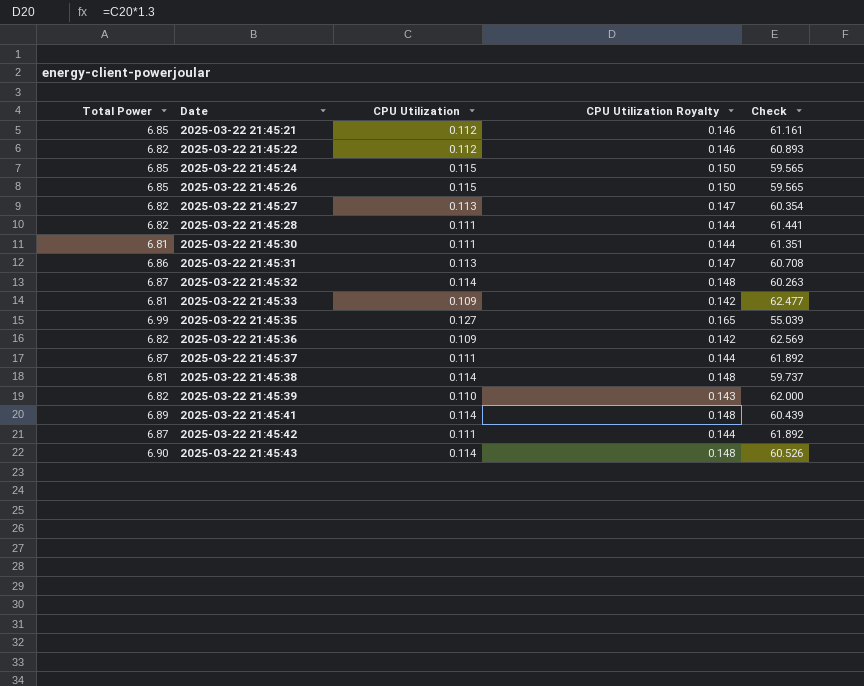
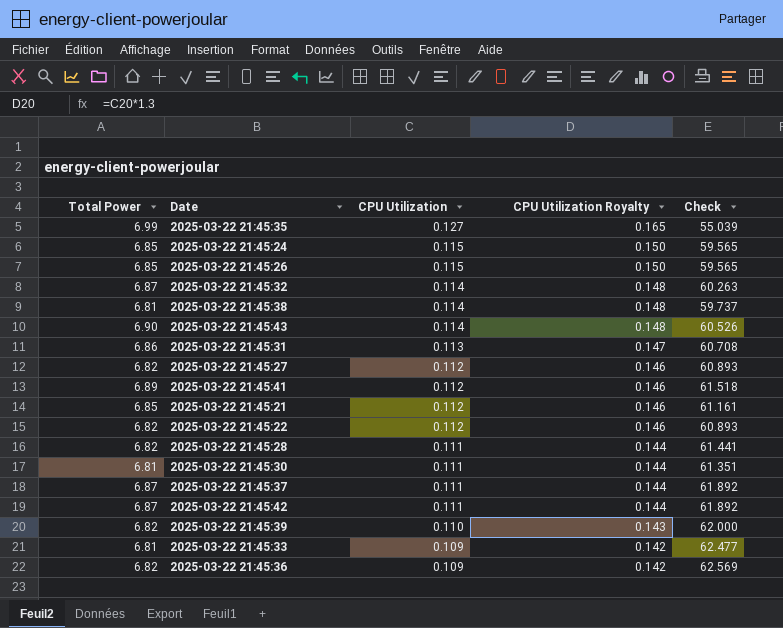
row order: Date ascending -> CPU Utilization descending
2025-03-22 21:45:27 | CPU Utilization: 0.113 -> 0.112
2025-03-22 21:45:27 | CPU Utilization Royalty: 0.147 -> 0.146
2025-03-22 21:45:27 | Check: 60.354 -> 60.893
2025-03-22 21:45:41 | CPU Utilization: 0.114 -> 0.112
2025-03-22 21:45:41 | CPU Utilization Royalty: 0.148 -> 0.146
2025-03-22 21:45:41 | Check: 60.439 -> 61.518

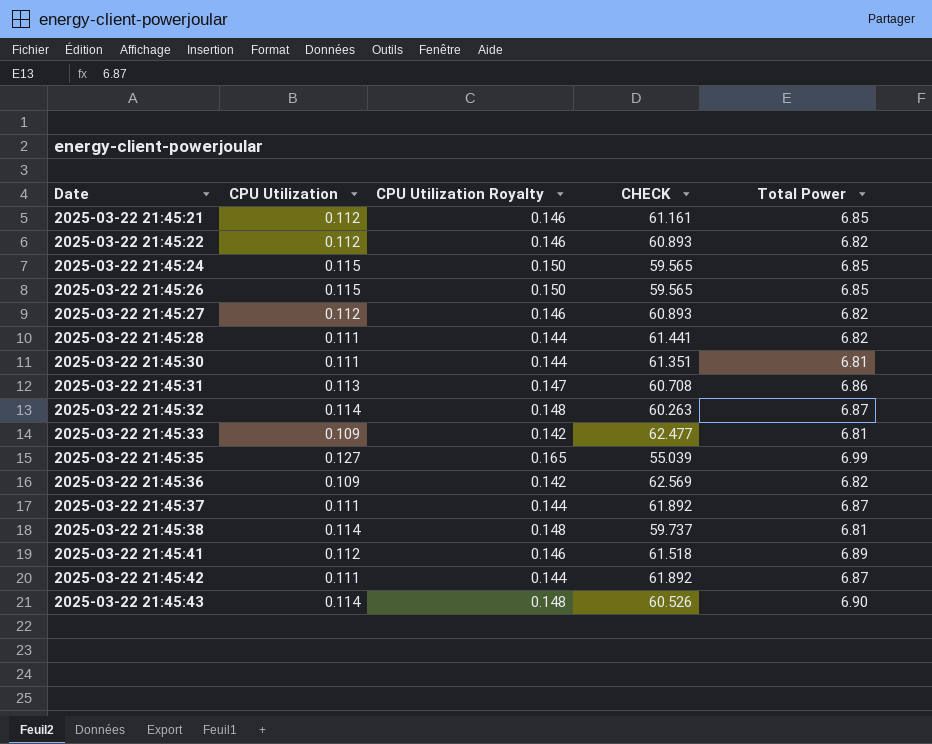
row order: CPU Utilization descending -> Date ascending
column name: Check -> CHECK
column Total Power | position: 1 -> 5
row 2025-03-22 21:45:39: 6.82 | 0.110 | 0.143 | 62.000 -> none

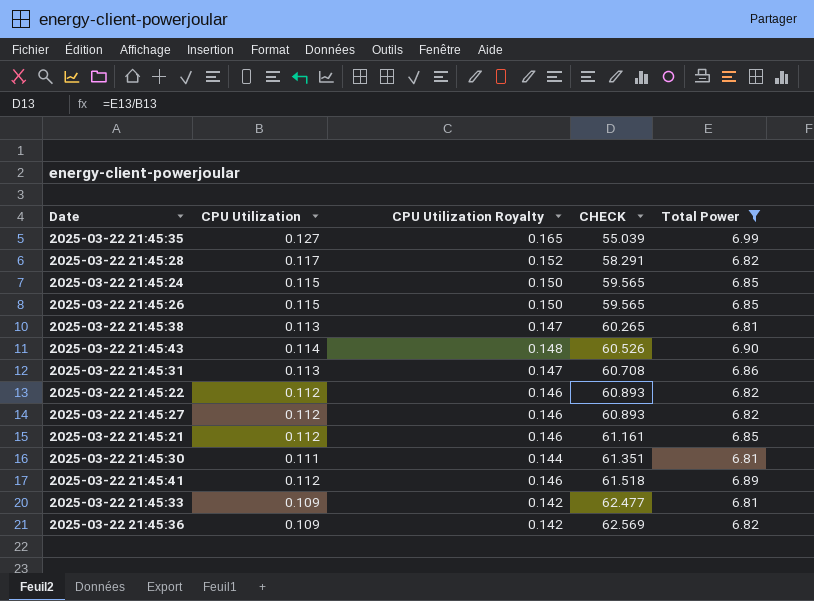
filter: none -> Total Power != 6.87
row order: Date ascending -> CHECK ascending
2025-03-22 21:45:28 | CPU Utilization: 0.111 -> 0.117
2025-03-22 21:45:28 | CPU Utilization Royalty: 0.144 -> 0.152
2025-03-22 21:45:28 | CHECK: 61.441 -> 58.291
2025-03-22 21:45:38 | CPU Utilization: 0.114 -> 0.113
2025-03-22 21:45:38 | CPU Utilization Royalty: 0.148 -> 0.147
2025-03-22 21:45:38 | CHECK: 59.737 -> 60.265

